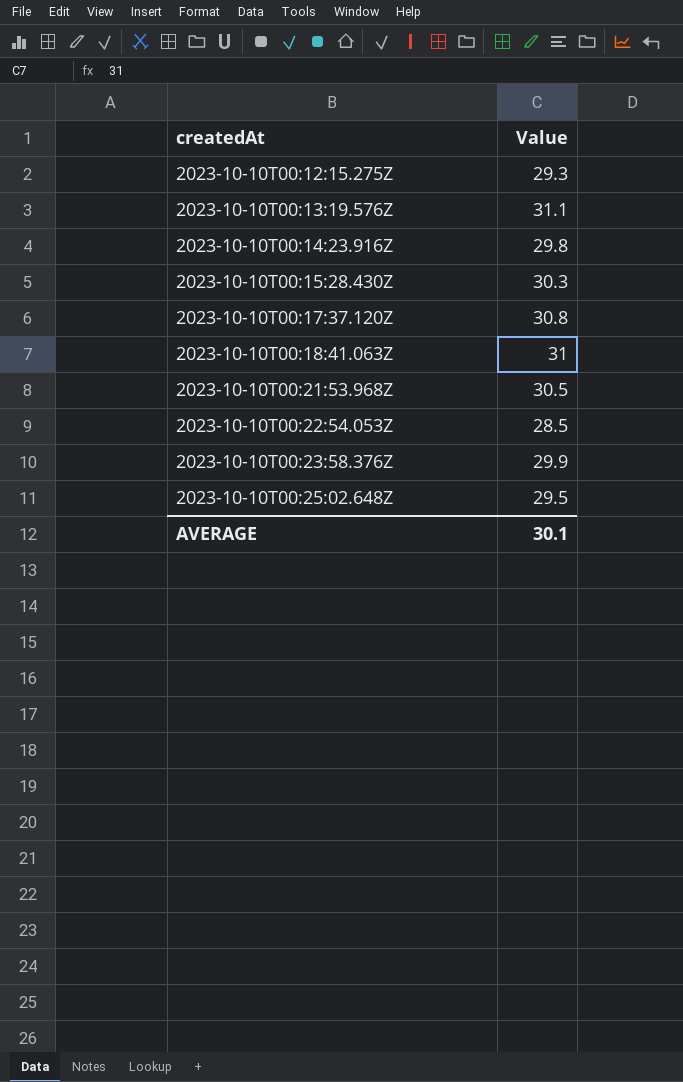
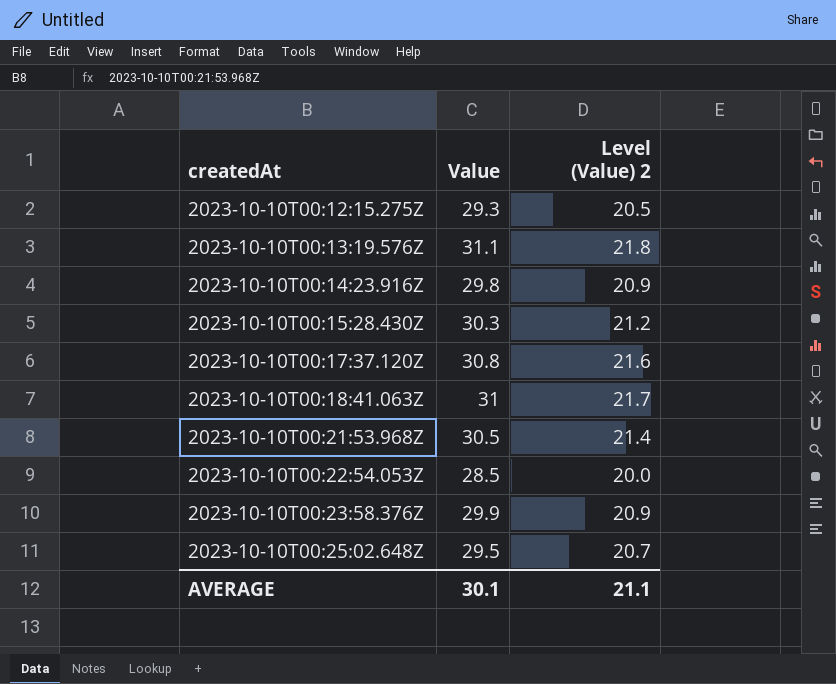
column Level (Value) 2 | formula: none -> [Value] * 0.7

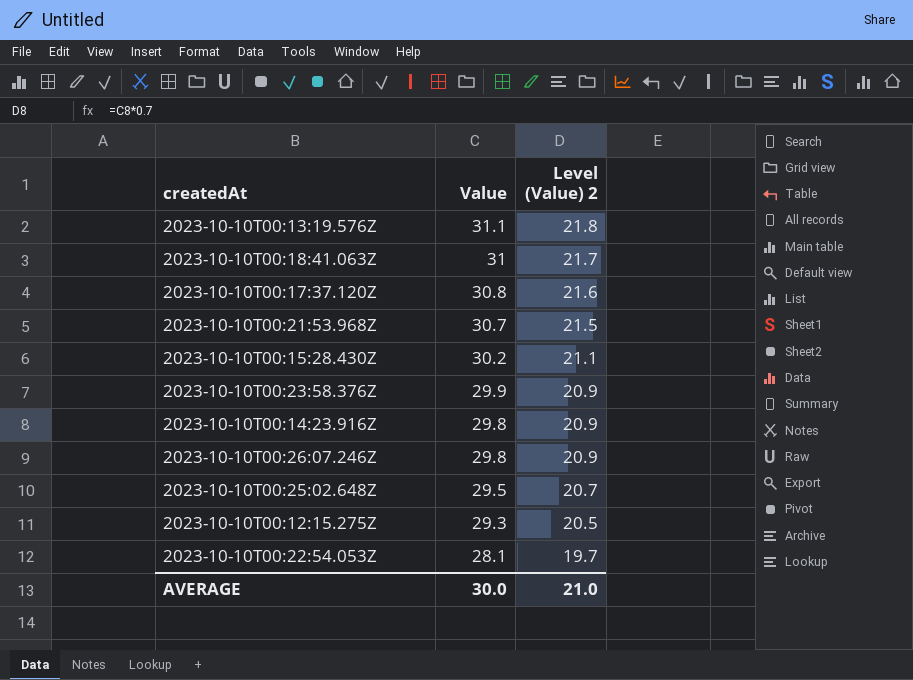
row order: createdAt ascending -> Value descending
2023-10-10T00:21:53.968Z | Value: 30.5 -> 30.7
2023-10-10T00:21:53.968Z | Level (Value) 2: 21.4 -> 21.5
2023-10-10T00:15:28.430Z | Value: 30.3 -> 30.2
2023-10-10T00:15:28.430Z | Level (Value) 2: 21.2 -> 21.1
row 2023-10-10T00:26:07.246Z: none -> 29.8 | 20.9
2023-10-10T00:22:54.053Z | Value: 28.5 -> 28.1
2023-10-10T00:22:54.053Z | Level (Value) 2: 20.0 -> 19.7
AVERAGE | Value: 30.1 -> 30.0
AVERAGE | Level (Value) 2: 21.1 -> 21.0

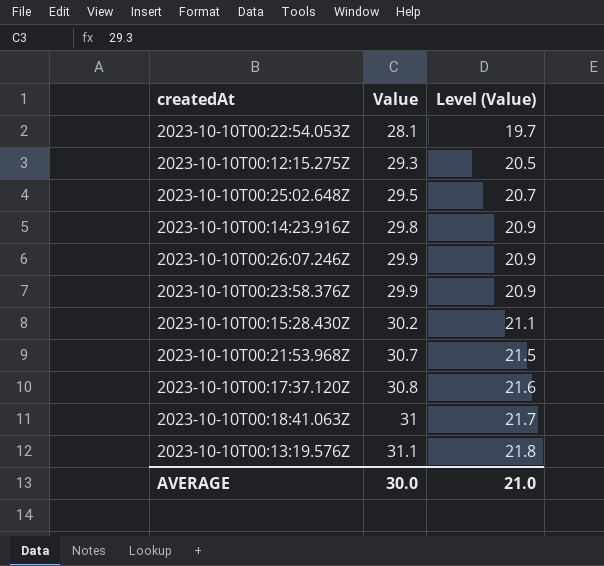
row order: Value descending -> Value ascending
column name: Level (Value) 2 -> Level (Value)
2023-10-10T00:26:07.246Z | Value: 29.8 -> 29.9

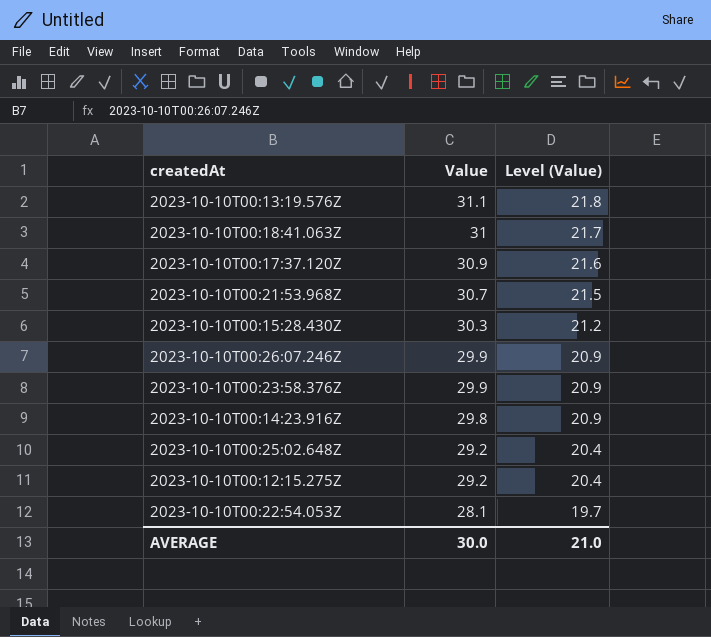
row order: Value ascending -> Value descending
2023-10-10T00:17:37.120Z | Value: 30.8 -> 30.9
2023-10-10T00:15:28.430Z | Value: 30.2 -> 30.3
2023-10-10T00:15:28.430Z | Level (Value): 21.1 -> 21.2
2023-10-10T00:25:02.648Z | Value: 29.5 -> 29.2
2023-10-10T00:25:02.648Z | Level (Value): 20.7 -> 20.4
2023-10-10T00:12:15.275Z | Value: 29.3 -> 29.2
2023-10-10T00:12:15.275Z | Level (Value): 20.5 -> 20.4

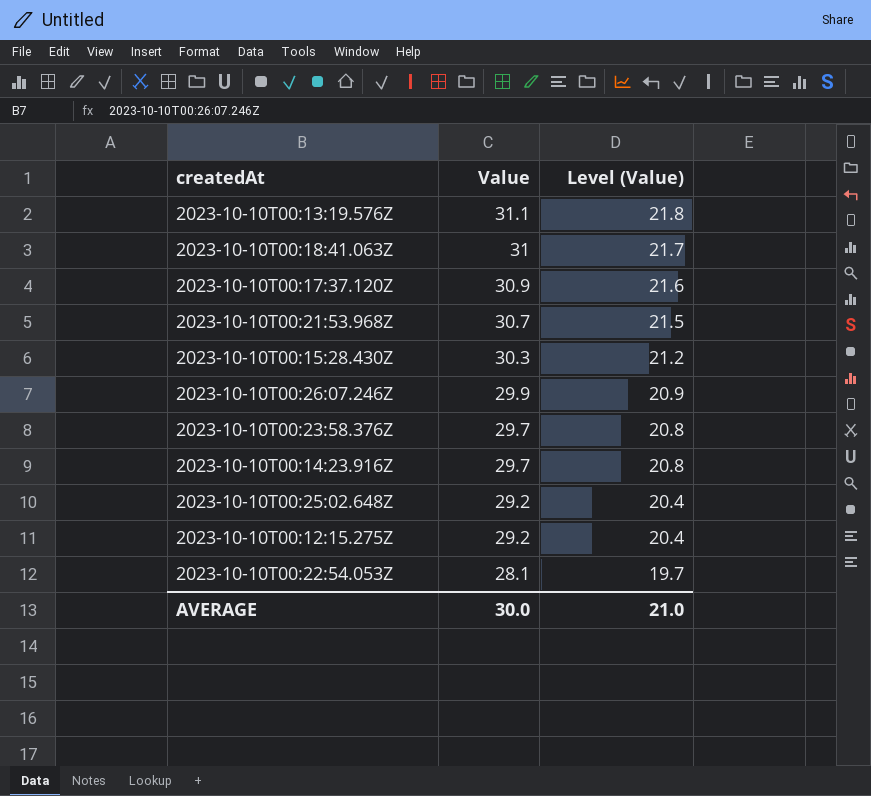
2023-10-10T00:23:58.376Z | Value: 29.9 -> 29.7
2023-10-10T00:23:58.376Z | Level (Value): 20.9 -> 20.8
2023-10-10T00:14:23.916Z | Value: 29.8 -> 29.7
2023-10-10T00:14:23.916Z | Level (Value): 20.9 -> 20.8

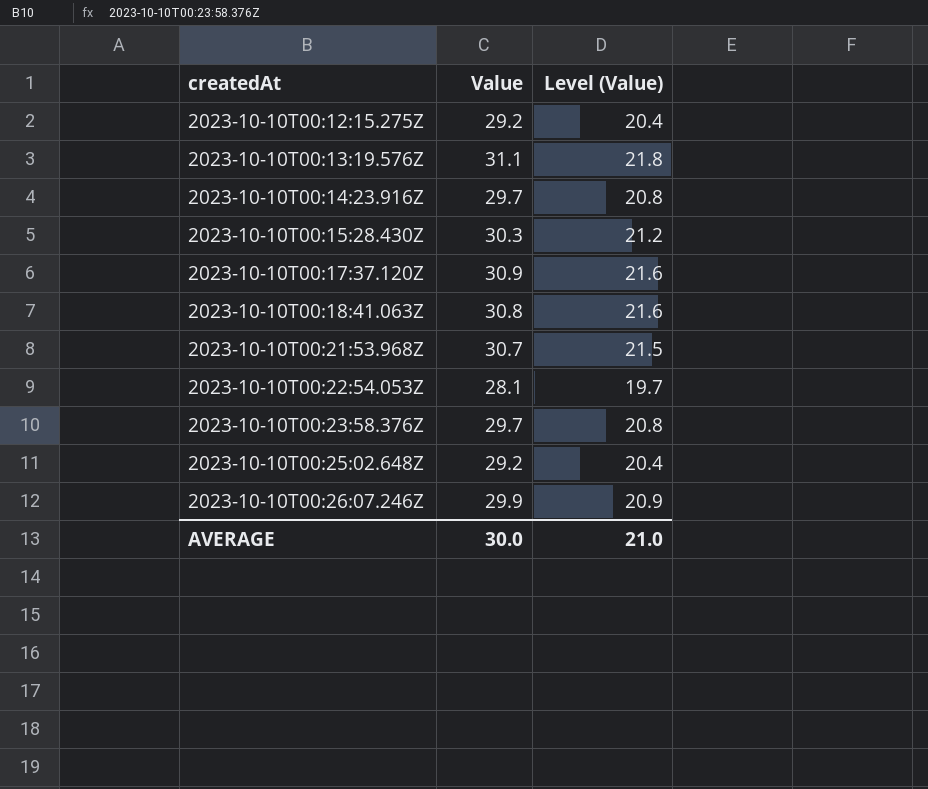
row order: Value descending -> createdAt ascending
2023-10-10T00:18:41.063Z | Value: 31 -> 30.8
2023-10-10T00:18:41.063Z | Level (Value): 21.7 -> 21.6

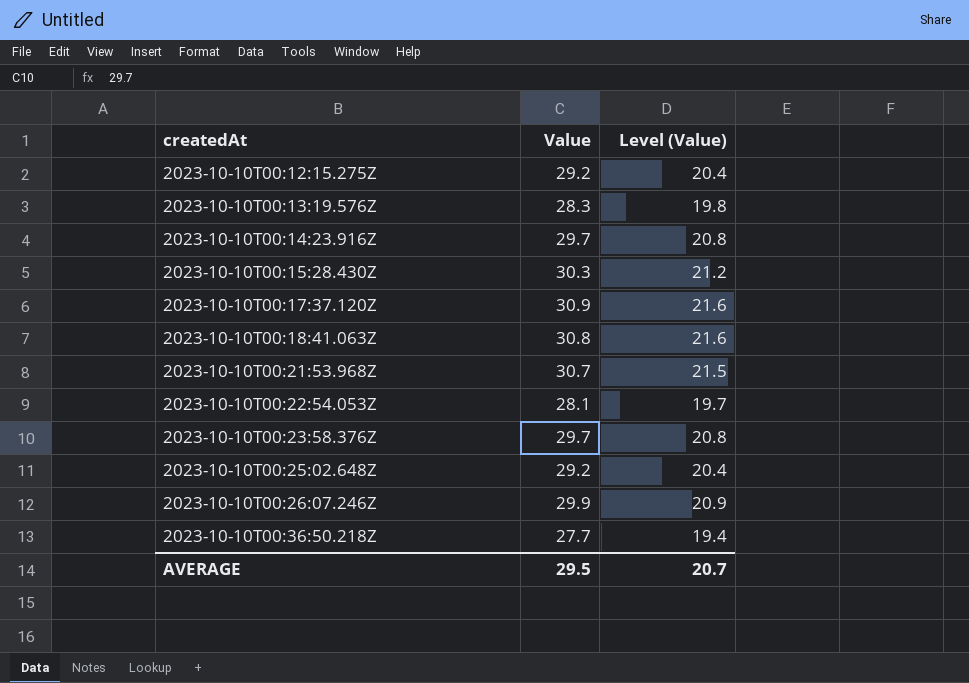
2023-10-10T00:13:19.576Z | Value: 31.1 -> 28.3
2023-10-10T00:13:19.576Z | Level (Value): 21.8 -> 19.8
row 2023-10-10T00:36:50.218Z: none -> 27.7 | 19.4
AVERAGE | Value: 30.0 -> 29.5
AVERAGE | Level (Value): 21.0 -> 20.7

